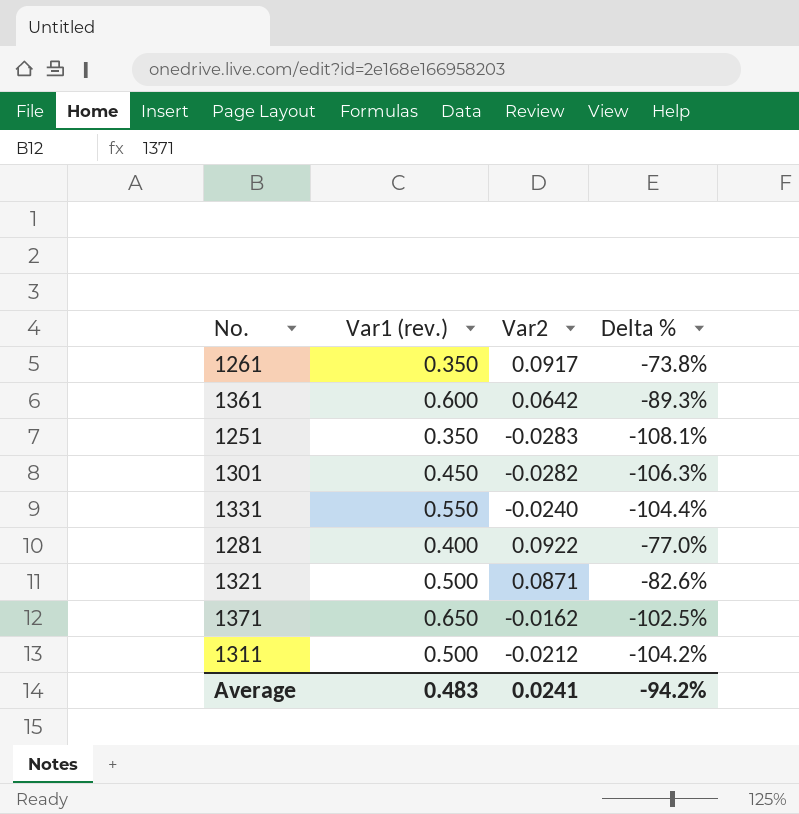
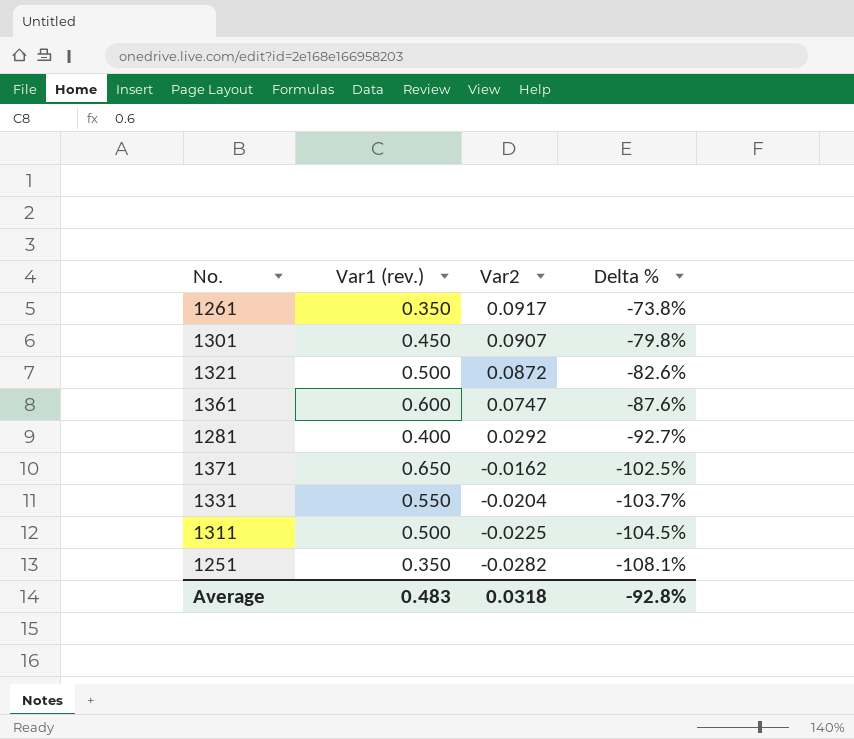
row order: none -> Var2 descending
1301 | Var2: -0.0282 -> 0.0907
1301 | Delta %: -106.3% -> -79.8%
1321 | Var2: 0.0871 -> 0.0872
1361 | Var2: 0.0642 -> 0.0747
1361 | Delta %: -89.3% -> -87.6%
1281 | Var2: 0.0922 -> 0.0292
1281 | Delta %: -77.0% -> -92.7%
1331 | Var2: -0.0240 -> -0.0204
1331 | Delta %: -104.4% -> -103.7%
1311 | Var2: -0.0212 -> -0.0225
1311 | Delta %: -104.2% -> -104.5%
1251 | Var2: -0.0283 -> -0.0282
Average | Var2: 0.0241 -> 0.0318
Average | Delta %: -94.2% -> -92.8%

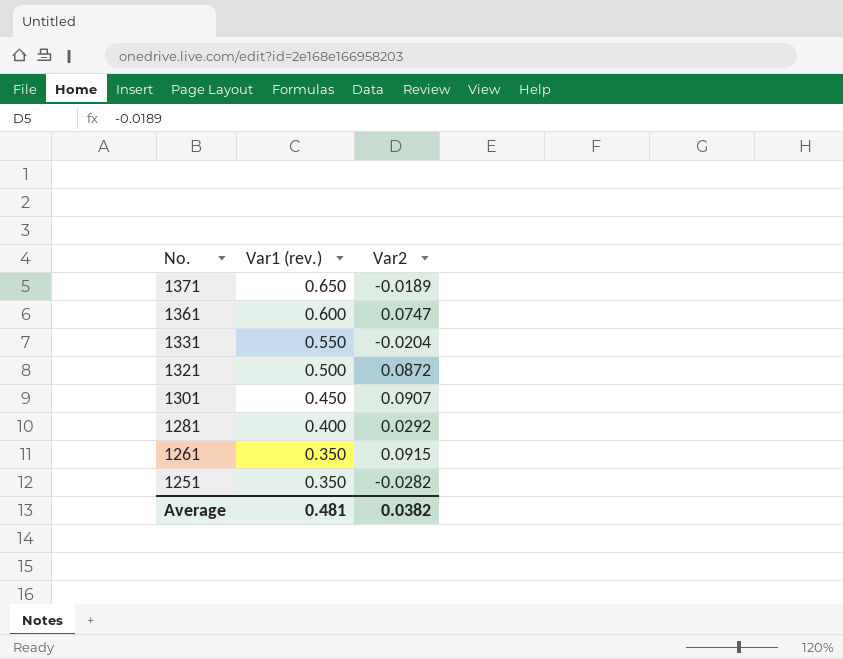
row order: Var2 descending -> No. descending
column Delta % | formula: ([Var2] - [Var1 (rev.)]) / [Var1 (rev.)] -> none
row 1311: 0.500 | -0.0225 | -104.5% -> none
1371 | Var2: -0.0162 -> -0.0189
1261 | Var2: 0.0917 -> 0.0915
Average | Var1 (rev.): 0.483 -> 0.481
Average | Var2: 0.0318 -> 0.0382

